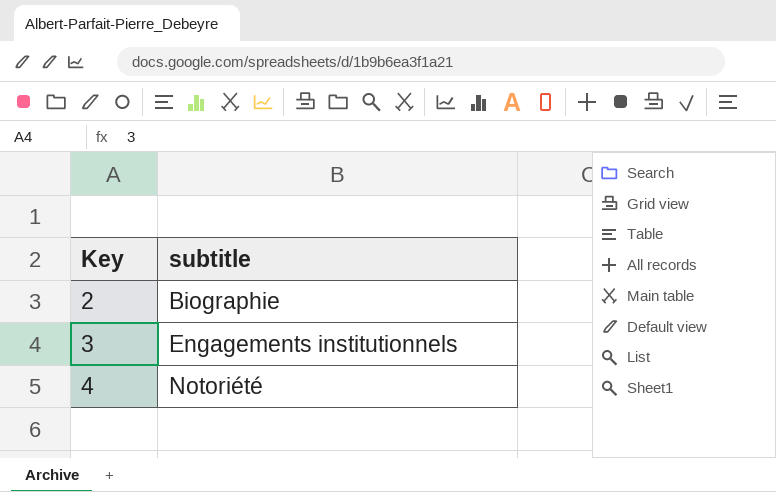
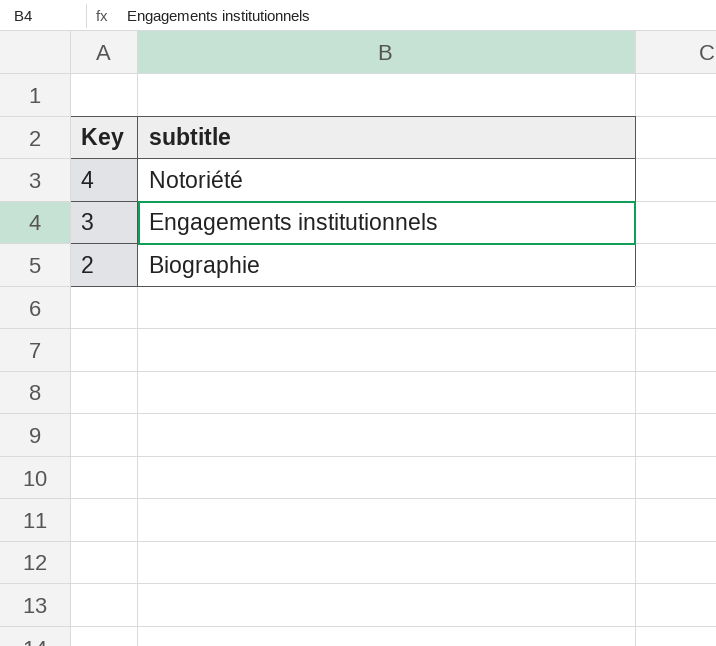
row order: Key ascending -> Key descending

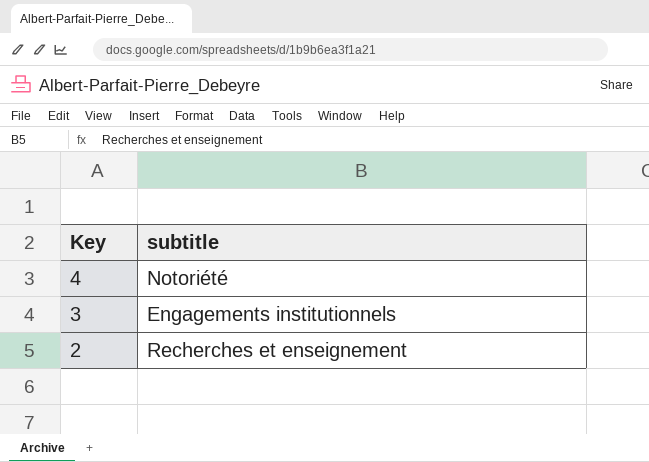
2 | subtitle: Biographie -> Recherches et enseignement

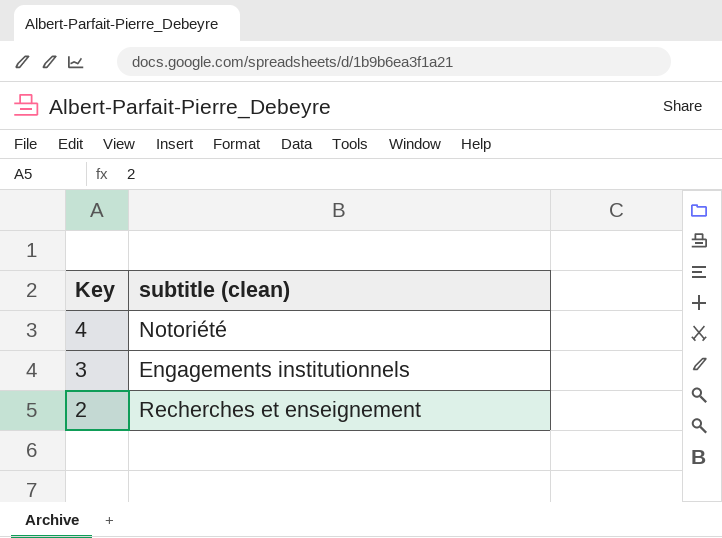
column name: subtitle -> subtitle (clean)

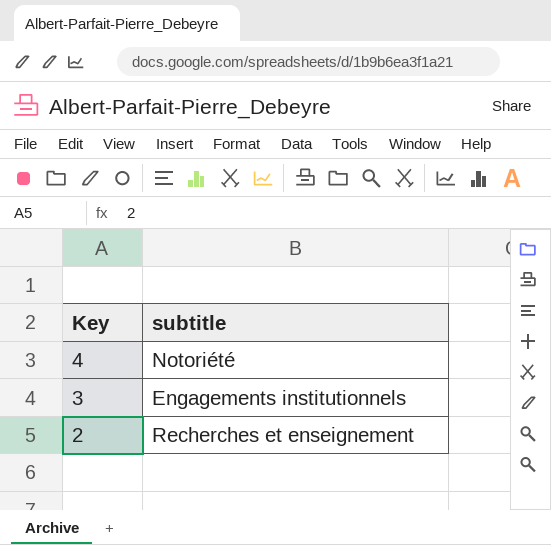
column name: subtitle (clean) -> subtitle

